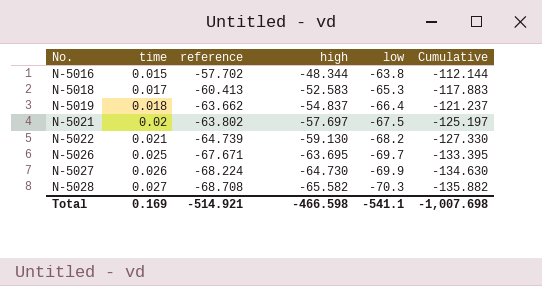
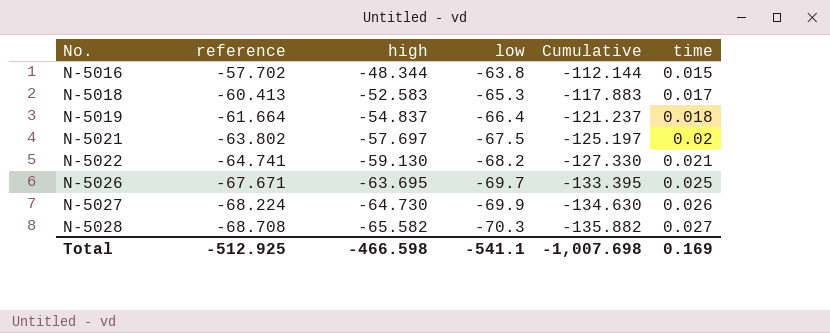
column time | position: 2 -> 6
N-5019 | reference: -63.662 -> -61.664
N-5022 | reference: -64.739 -> -64.741
Total | reference: -514.921 -> -512.925

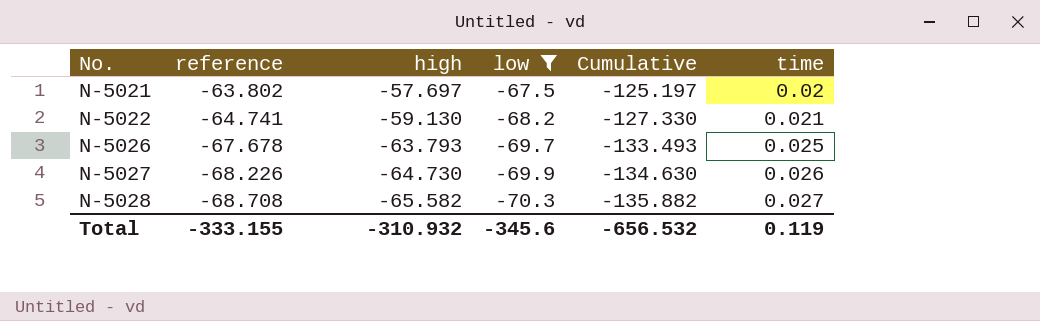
filter: none -> low <= -67.5
N-5026 | reference: -67.671 -> -67.678
N-5026 | high: -63.695 -> -63.793
N-5026 | Cumulative: -133.395 -> -133.493
N-5027 | reference: -68.224 -> -68.226
Total | reference: -512.925 -> -333.155
Total | high: -466.598 -> -310.932
Total | low: -541.1 -> -345.6
Total | Cumulative: -1,007.698 -> -656.532
Total | time: 0.169 -> 0.119

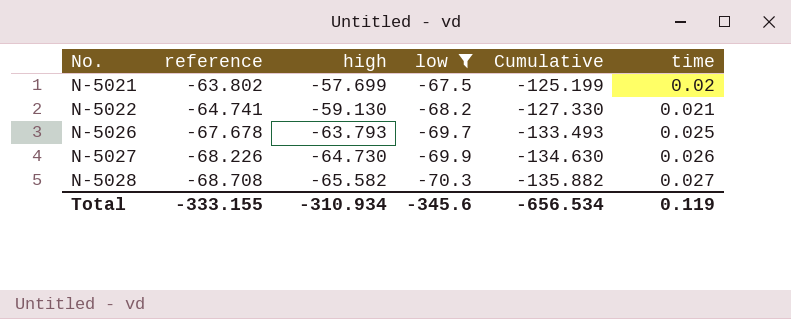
N-5021 | high: -57.697 -> -57.699
N-5021 | Cumulative: -125.197 -> -125.199
Total | high: -310.932 -> -310.934
Total | Cumulative: -656.532 -> -656.534

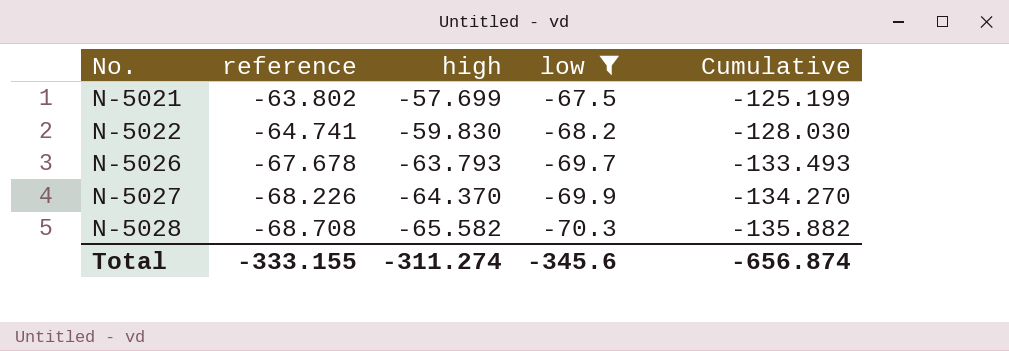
column time | position: 6 -> none
N-5022 | high: -59.130 -> -59.830
N-5022 | Cumulative: -127.330 -> -128.030
N-5027 | high: -64.730 -> -64.370
N-5027 | Cumulative: -134.630 -> -134.270
Total | high: -310.934 -> -311.274
Total | Cumulative: -656.534 -> -656.874

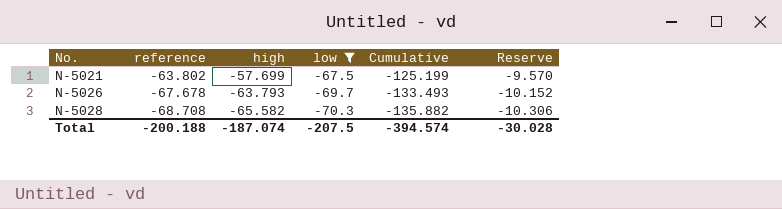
column Reserve | formula: none -> [reference] * 0.15
row N-5022: -64.741 | -59.830 | -68.2 | -128.030 -> none
row N-5027: -68.226 | -64.370 | -69.9 | -134.270 -> none
Total | reference: -333.155 -> -200.188
Total | high: -311.274 -> -187.074
Total | low: -345.6 -> -207.5
Total | Cumulative: -656.874 -> -394.574

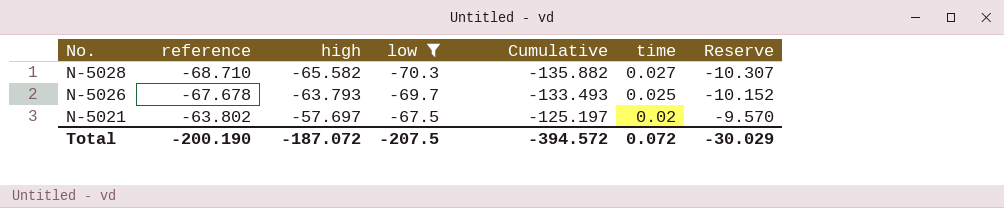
row order: No. ascending -> No. descending
column time | position: none -> 6
N-5028 | reference: -68.708 -> -68.710
N-5028 | Reserve: -10.306 -> -10.307
N-5021 | high: -57.699 -> -57.697
N-5021 | Cumulative: -125.199 -> -125.197
Total | reference: -200.188 -> -200.190
Total | high: -187.074 -> -187.072
Total | Cumulative: -394.574 -> -394.572
Total | Reserve: -30.028 -> -30.029

